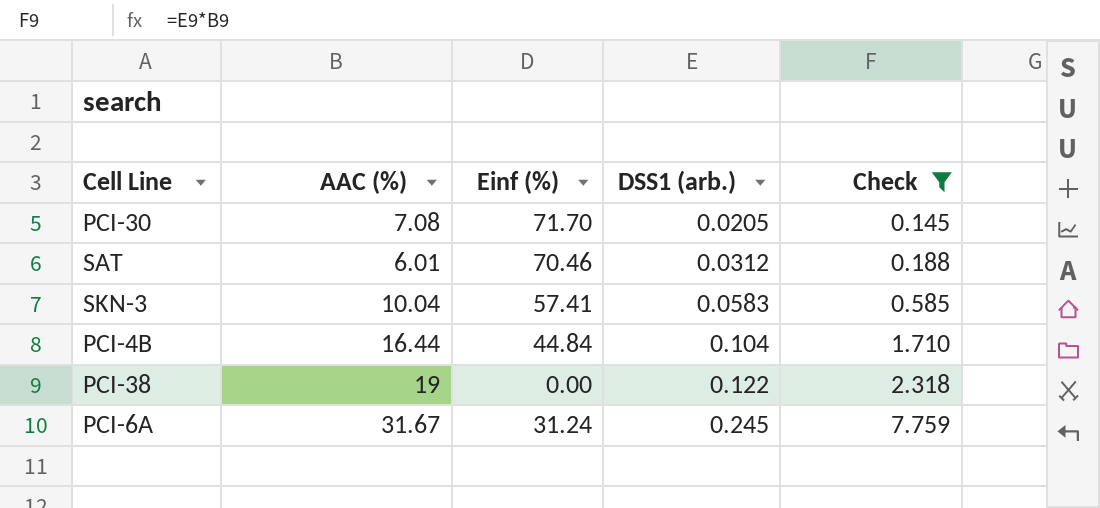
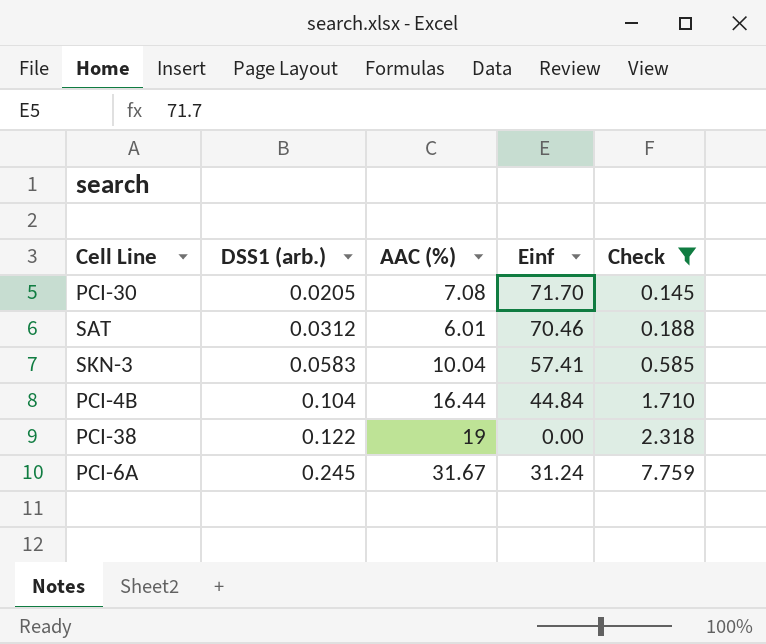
column DSS1 (arb.) | position: 4 -> 2
column name: Einf (%) -> Einf

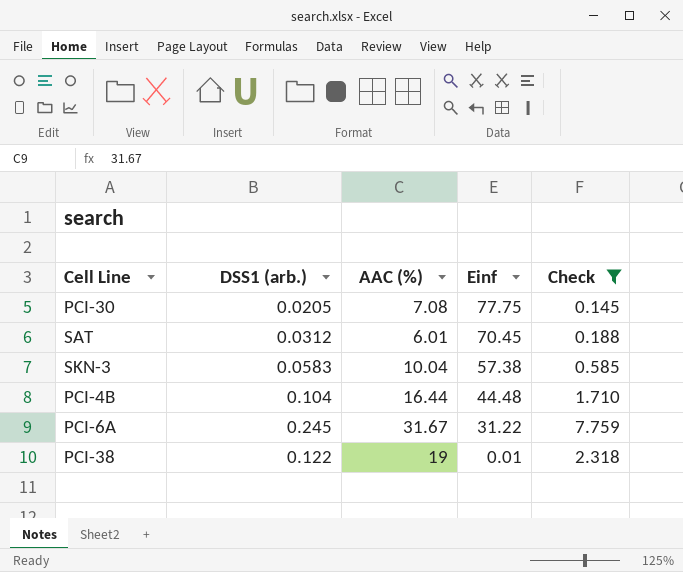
row order: DSS1 (arb.) ascending -> Einf descending
PCI-30 | Einf: 71.70 -> 77.75
SAT | Einf: 70.46 -> 70.45
SKN-3 | Einf: 57.41 -> 57.38
PCI-4B | Einf: 44.84 -> 44.48
PCI-6A | Einf: 31.24 -> 31.22
PCI-38 | Einf: 0.00 -> 0.01

